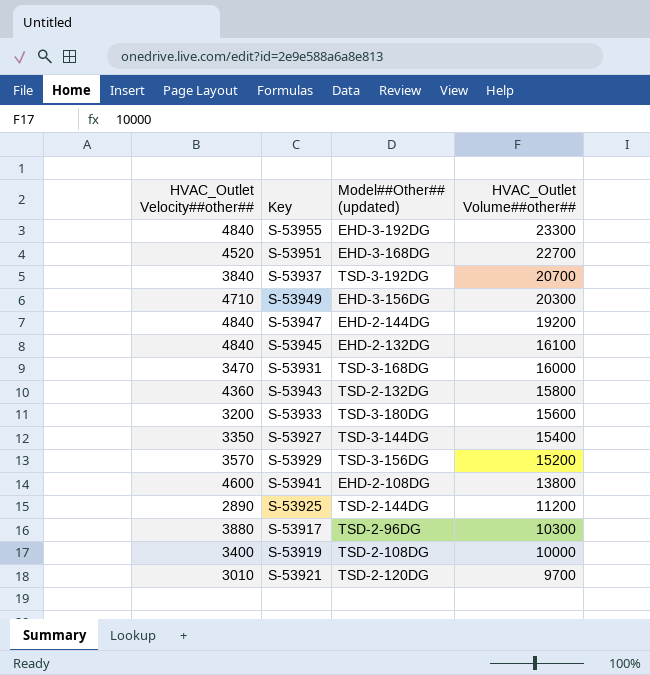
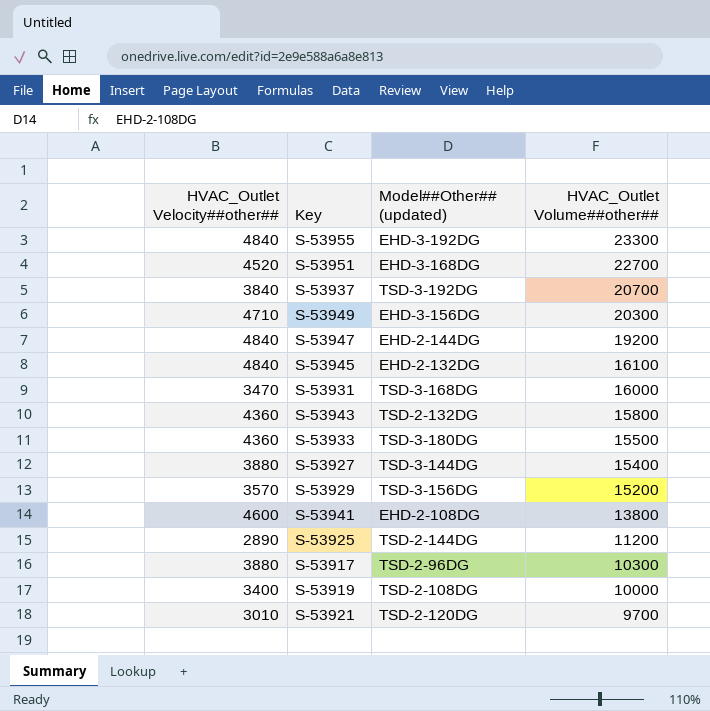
S-53933 | HVAC_Outlet Velocity##other##: 3200 -> 4360
S-53933 | HVAC_Outlet Volume##other##: 15600 -> 15500
S-53927 | HVAC_Outlet Velocity##other##: 3350 -> 3880

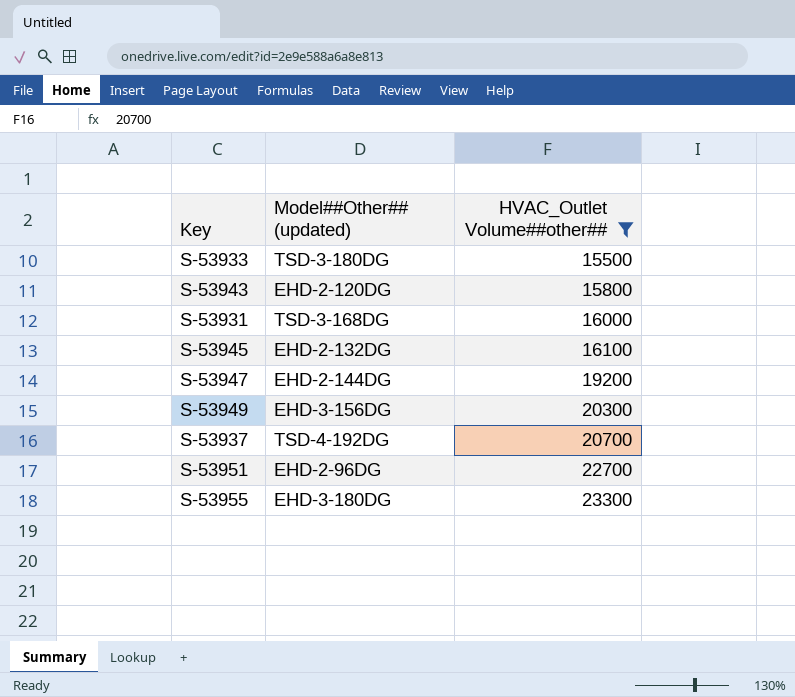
filter: none -> HVAC_Outlet Volume##other## >= 15500
row order: HVAC_Outlet Volume##other## descending -> HVAC_Outlet Volume##other## ascending
column HVAC_Outlet Velocity##other## | position: 1 -> none
S-53943 | Model##Other## (updated): TSD-2-132DG -> EHD-2-120DG
S-53937 | Model##Other## (updated): TSD-3-192DG -> TSD-4-192DG
S-53951 | Model##Other## (updated): EHD-3-168DG -> EHD-2-96DG
S-53955 | Model##Other## (updated): EHD-3-192DG -> EHD-3-180DG

